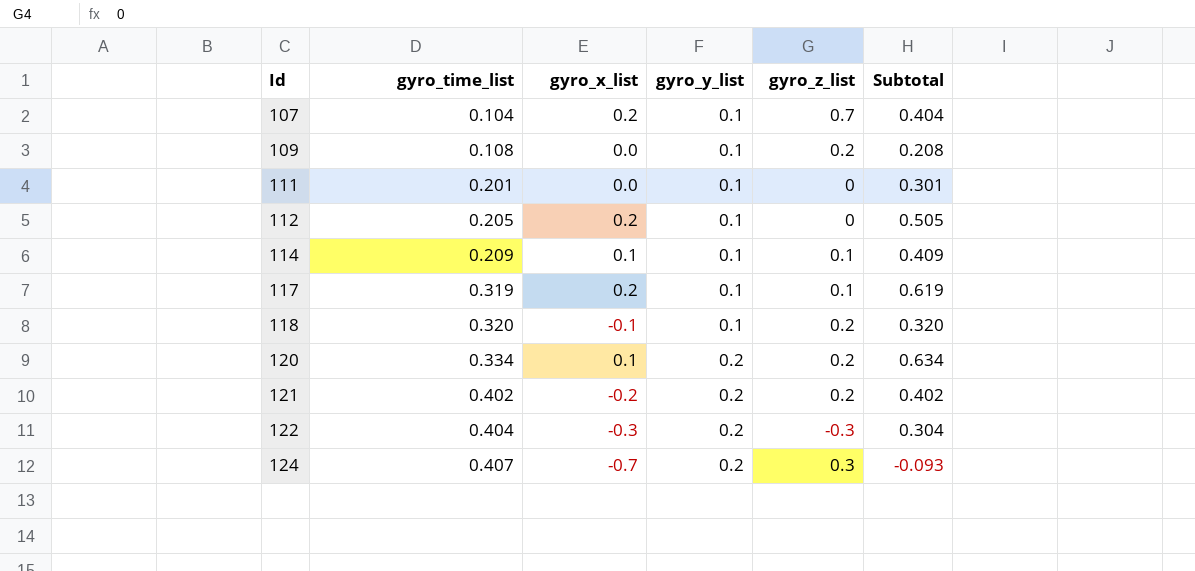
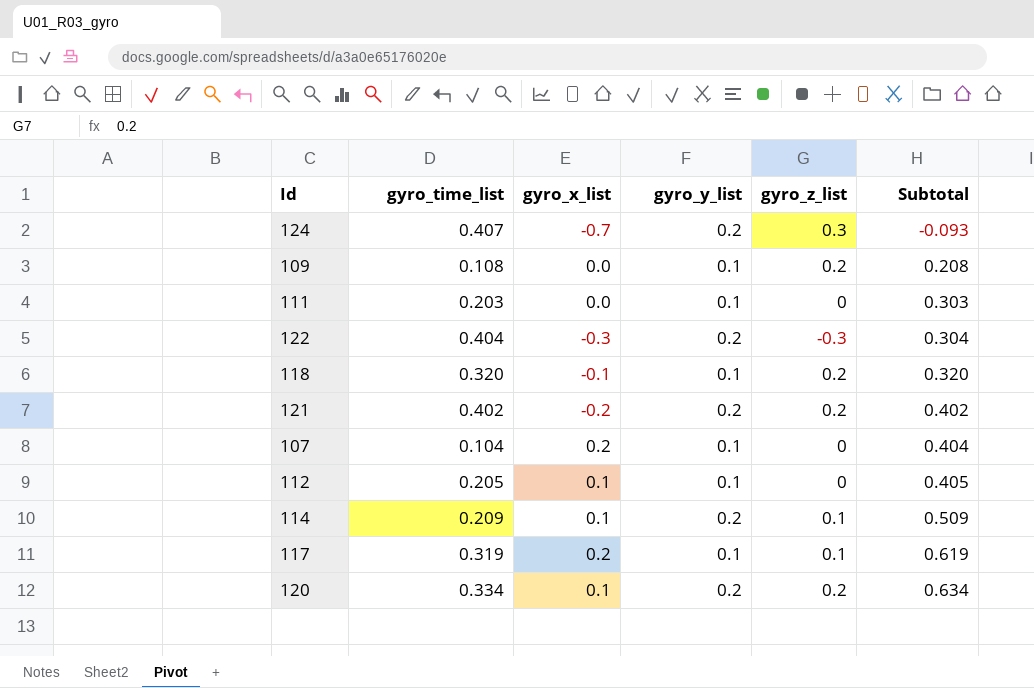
row order: Id ascending -> Subtotal ascending
111 | gyro_time_list: 0.201 -> 0.203
111 | Subtotal: 0.301 -> 0.303
107 | gyro_z_list: 0.7 -> 0
112 | gyro_x_list: 0.2 -> 0.1
112 | Subtotal: 0.505 -> 0.405
114 | gyro_y_list: 0.1 -> 0.2
114 | Subtotal: 0.409 -> 0.509

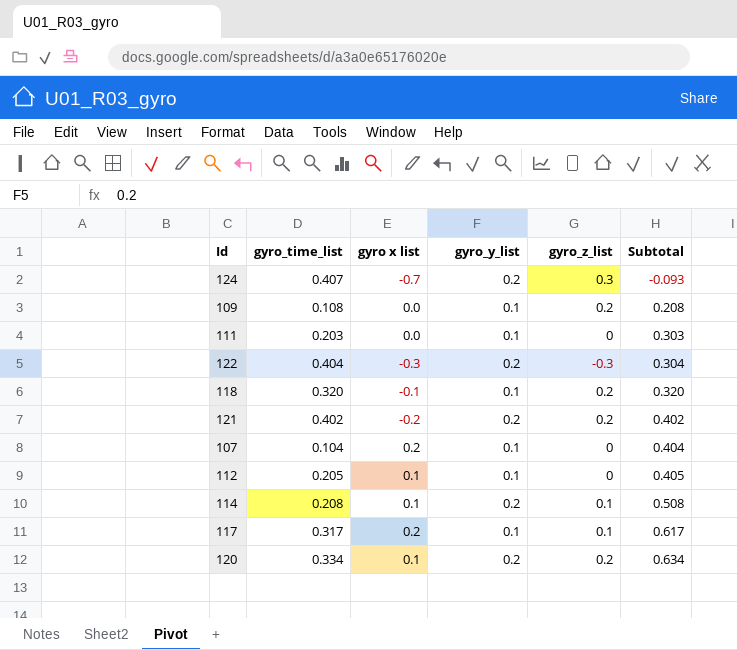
column name: gyro_x_list -> gyro x list
114 | gyro_time_list: 0.209 -> 0.208
114 | Subtotal: 0.509 -> 0.508
117 | gyro_time_list: 0.319 -> 0.317
117 | Subtotal: 0.619 -> 0.617

